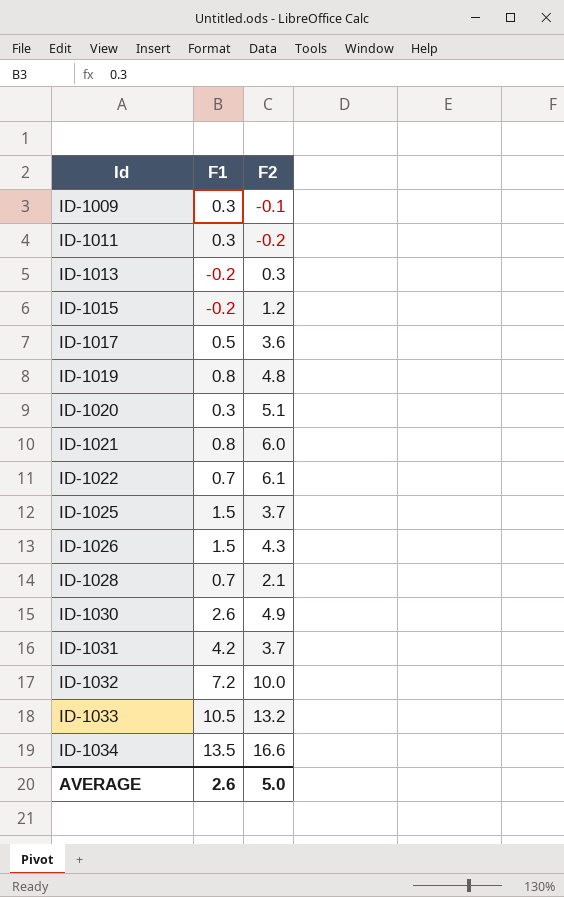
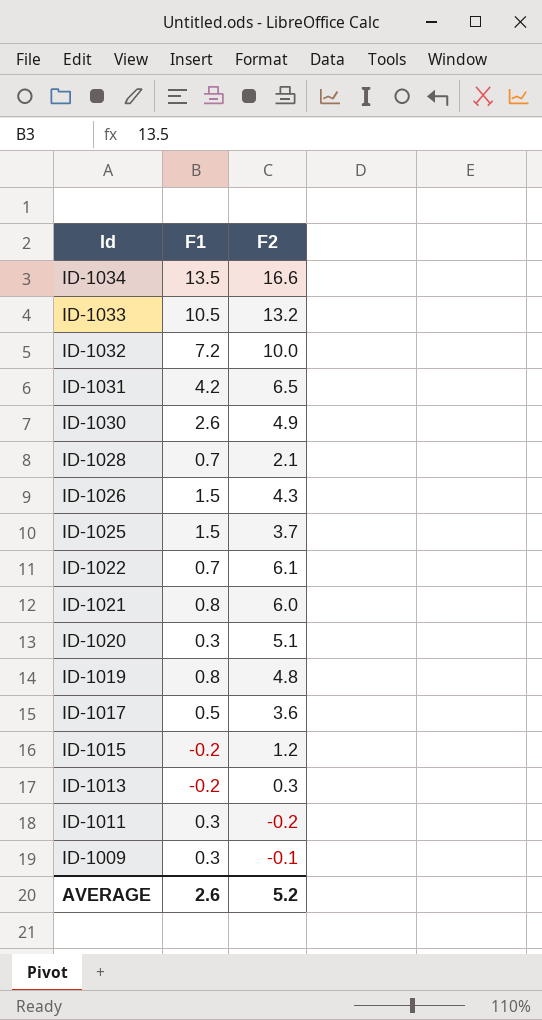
row order: Id ascending -> Id descending
ID-1031 | F2: 3.7 -> 6.5
AVERAGE | F2: 5.0 -> 5.2

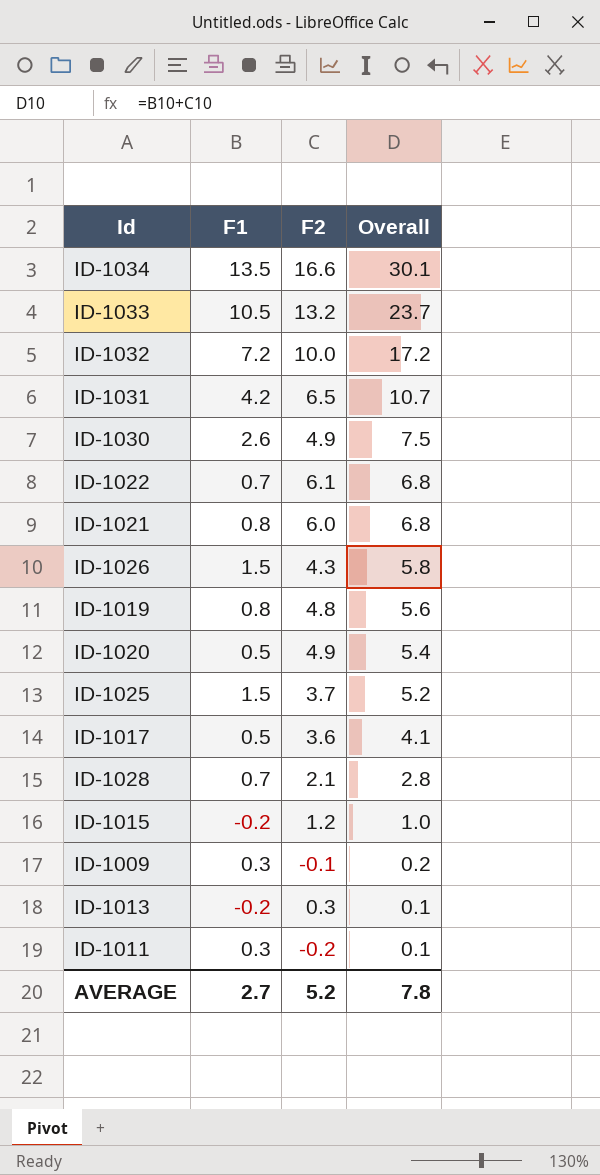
row order: Id descending -> Overall descending
column Overall | formula: none -> [F1] + [F2]
ID-1020 | F1: 0.3 -> 0.5
ID-1020 | F2: 5.1 -> 4.9
AVERAGE | F1: 2.6 -> 2.7

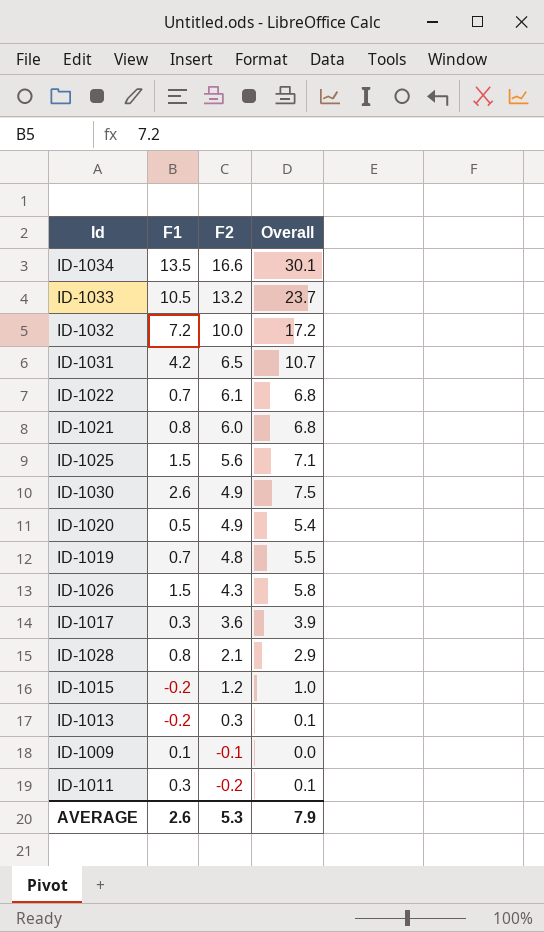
row order: Overall descending -> F2 descending
ID-1025 | F2: 3.7 -> 5.6
ID-1025 | Overall: 5.2 -> 7.1
ID-1019 | F1: 0.8 -> 0.7
ID-1019 | Overall: 5.6 -> 5.5
ID-1017 | F1: 0.5 -> 0.3
ID-1017 | Overall: 4.1 -> 3.9
ID-1028 | F1: 0.7 -> 0.8
ID-1028 | Overall: 2.8 -> 2.9
ID-1009 | F1: 0.3 -> 0.1
ID-1009 | Overall: 0.2 -> 0.0
AVERAGE | F1: 2.7 -> 2.6
AVERAGE | F2: 5.2 -> 5.3
AVERAGE | Overall: 7.8 -> 7.9

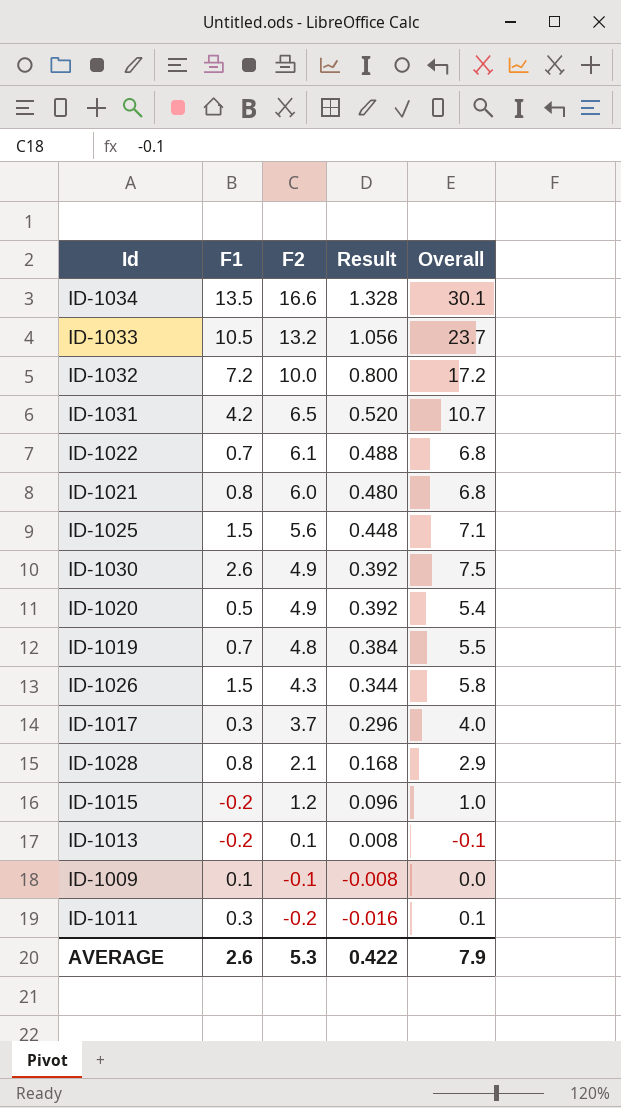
column Result | formula: none -> [F2] * 0.08
ID-1017 | F2: 3.6 -> 3.7
ID-1017 | Overall: 3.9 -> 4.0
ID-1013 | F2: 0.3 -> 0.1
ID-1013 | Overall: 0.1 -> -0.1

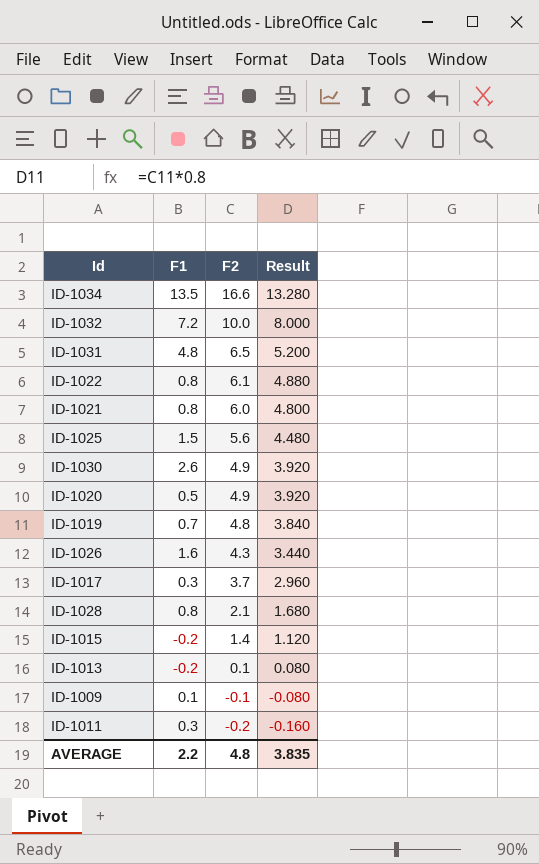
column Overall | formula: [F1] + [F2] -> none
column Result | formula: [F2] * 0.08 -> [F2] * 0.8
row ID-1033: 10.5 | 13.2 | 1.056 | 23.7 -> none
ID-1031 | F1: 4.2 -> 4.8
ID-1022 | F1: 0.7 -> 0.8
ID-1026 | F1: 1.5 -> 1.6
ID-1015 | F2: 1.2 -> 1.4
AVERAGE | F1: 2.6 -> 2.2
AVERAGE | F2: 5.3 -> 4.8
AVERAGE | Result: 0.422 -> 3.835

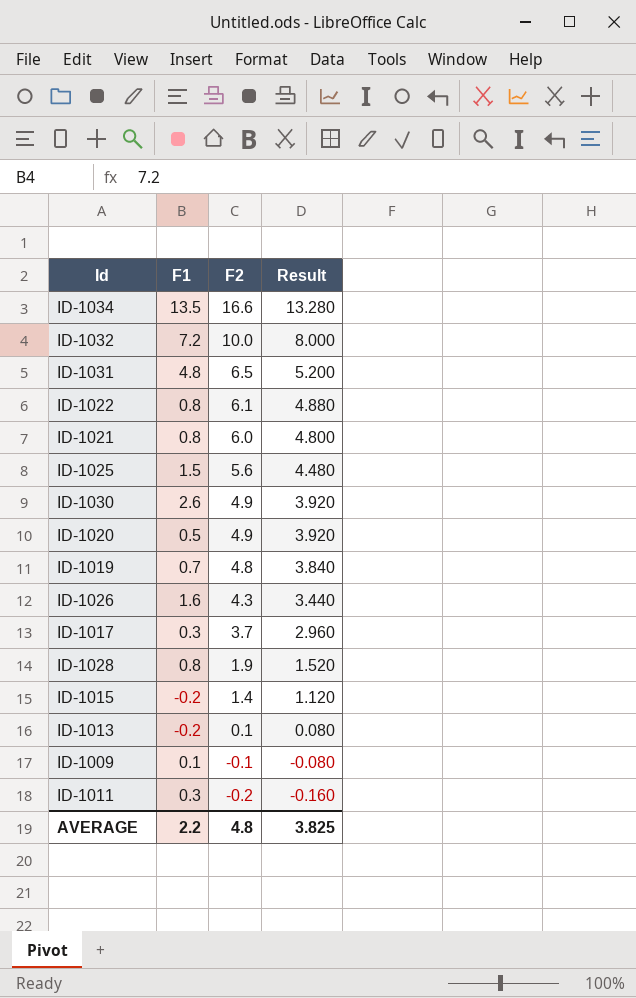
ID-1028 | F2: 2.1 -> 1.9
ID-1028 | Result: 1.680 -> 1.520
AVERAGE | Result: 3.835 -> 3.825

